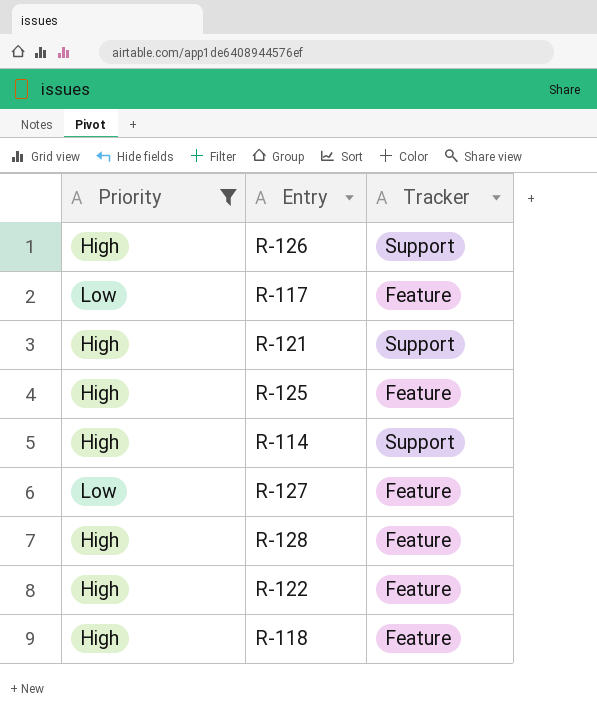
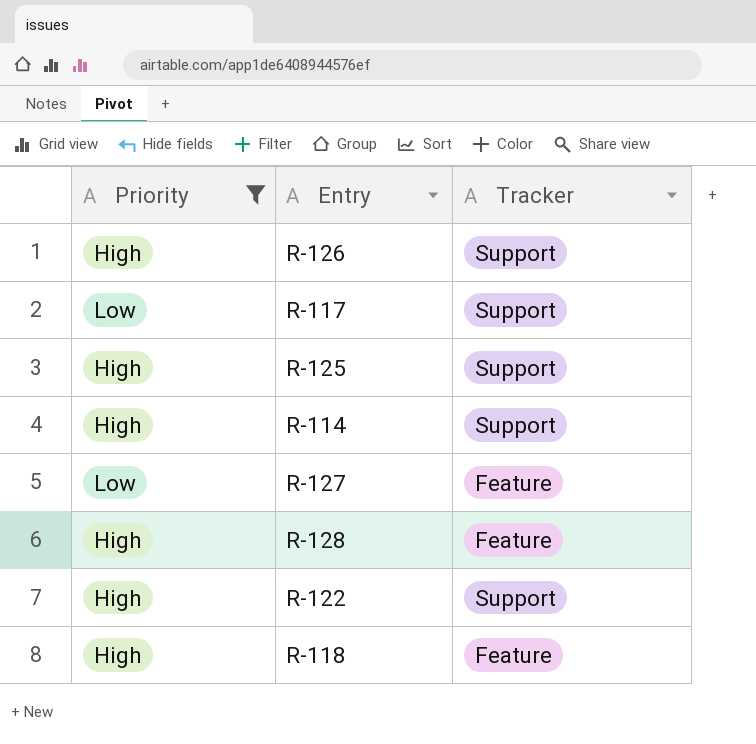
row R-121: High | Support -> none
R-117 | Tracker: Feature -> Support
R-125 | Tracker: Feature -> Support
R-122 | Tracker: Feature -> Support

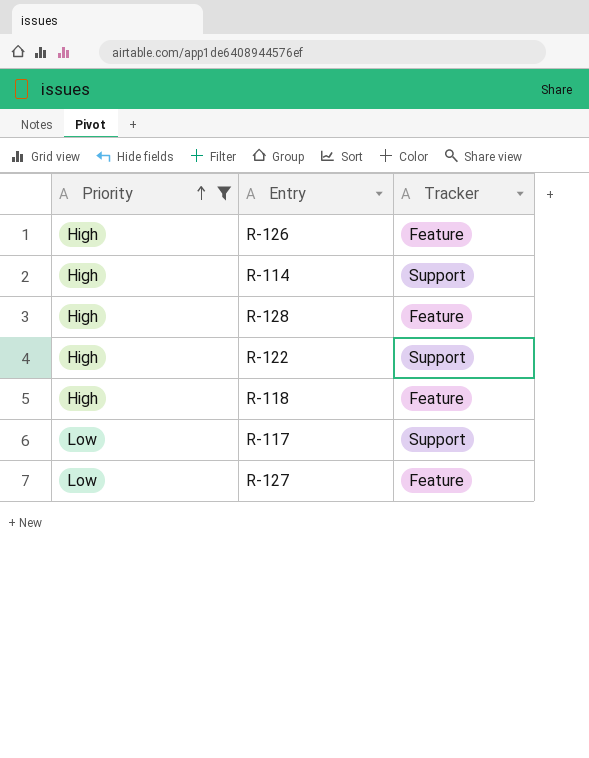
row order: none -> Priority ascending
row R-125: High | Support -> none
R-126 | Tracker: Support -> Feature

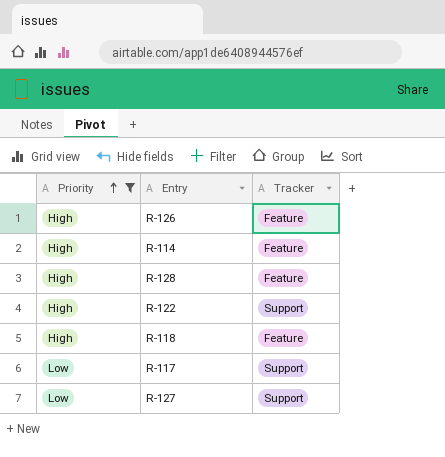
R-114 | Tracker: Support -> Feature
R-127 | Tracker: Feature -> Support

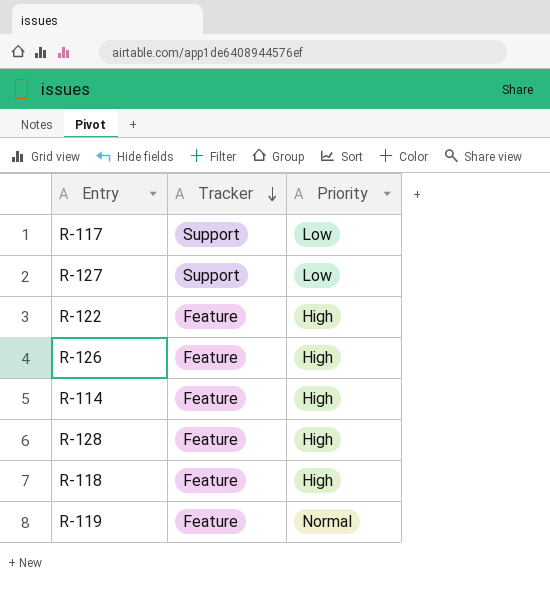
filter: Priority != Normal -> none
row order: Priority ascending -> Tracker descending
column Priority | position: 1 -> 3
R-122 | Tracker: Support -> Feature

